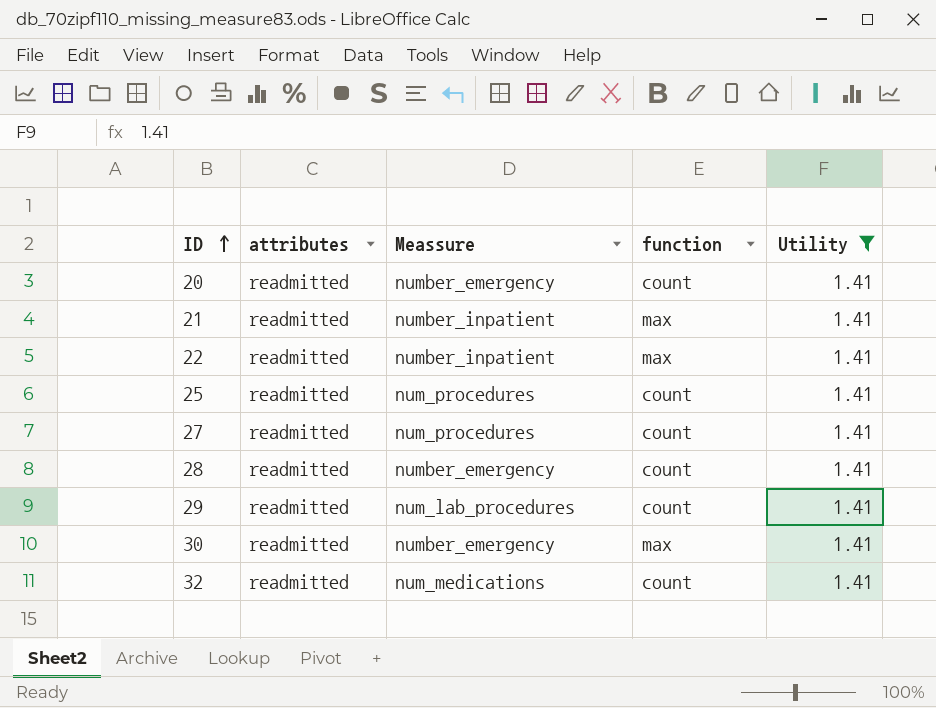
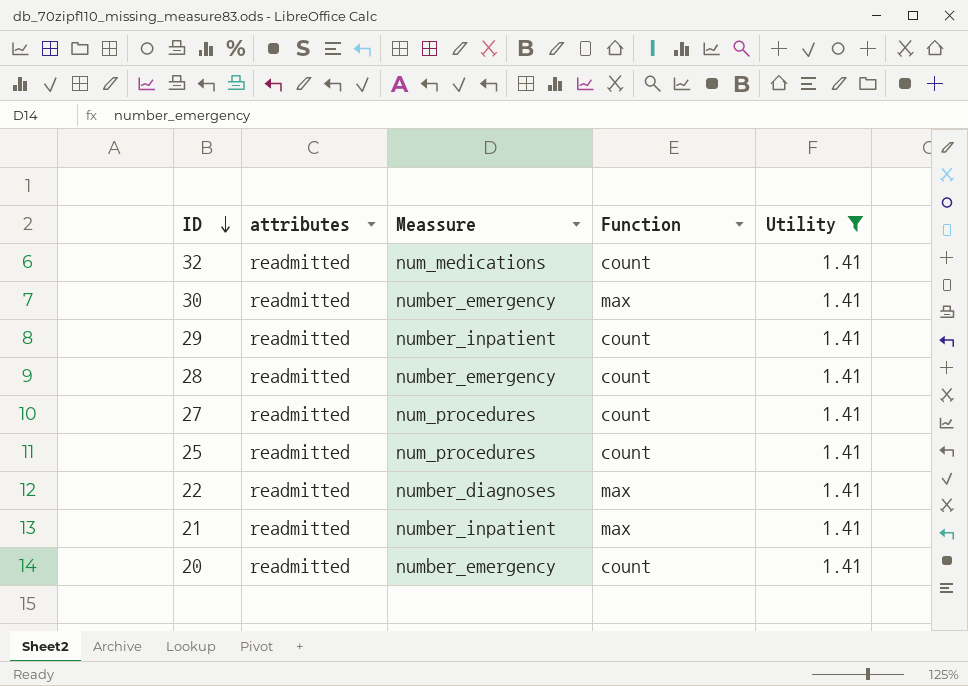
row order: ID ascending -> ID descending
column name: function -> Function
29 | Meassure: num_lab_procedures -> number_inpatient
22 | Meassure: number_inpatient -> number_diagnoses

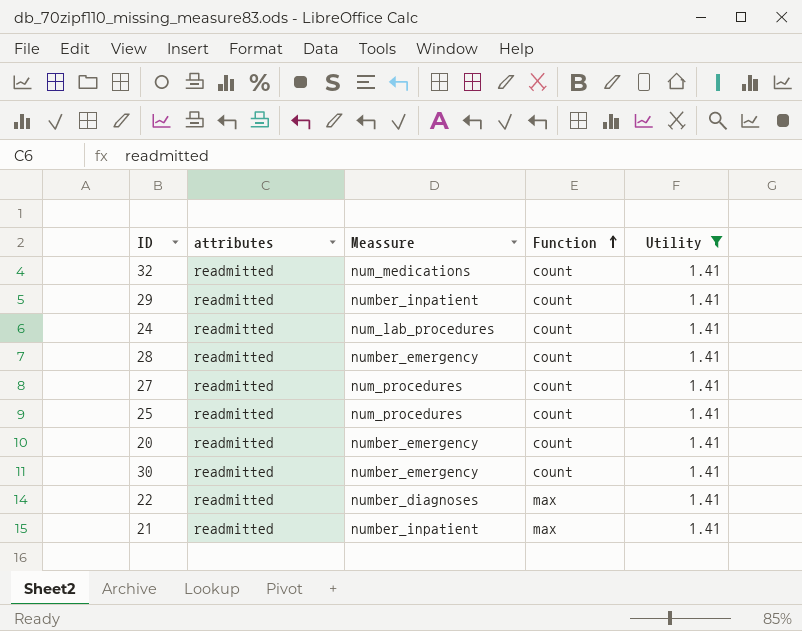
row order: ID descending -> Function ascending
row 24: none -> readmitted | num_lab_procedures | count | 1.41
30 | Function: max -> count

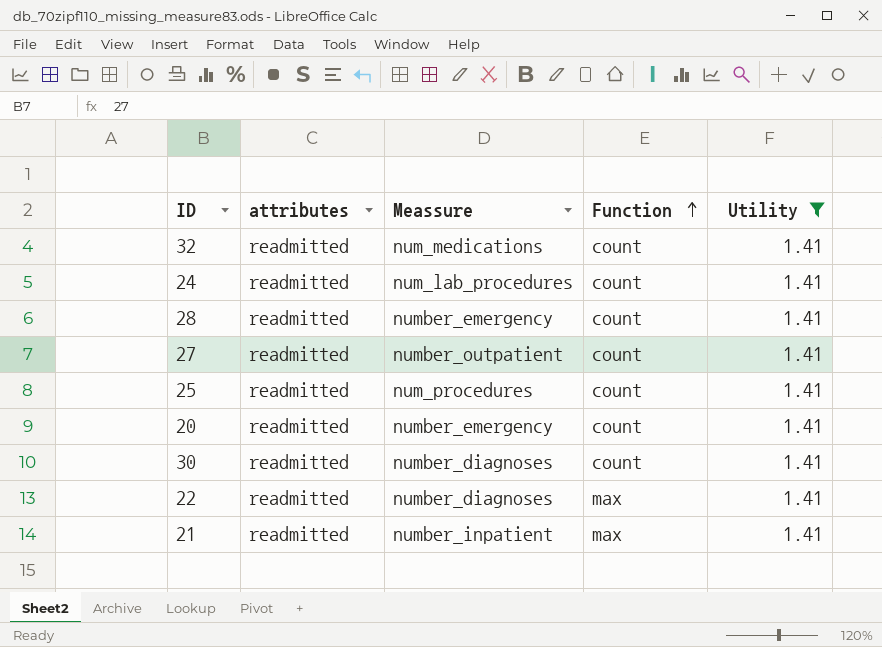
row 29: readmitted | number_inpatient | count | 1.41 -> none
27 | Meassure: num_procedures -> number_outpatient
30 | Meassure: number_emergency -> number_diagnoses

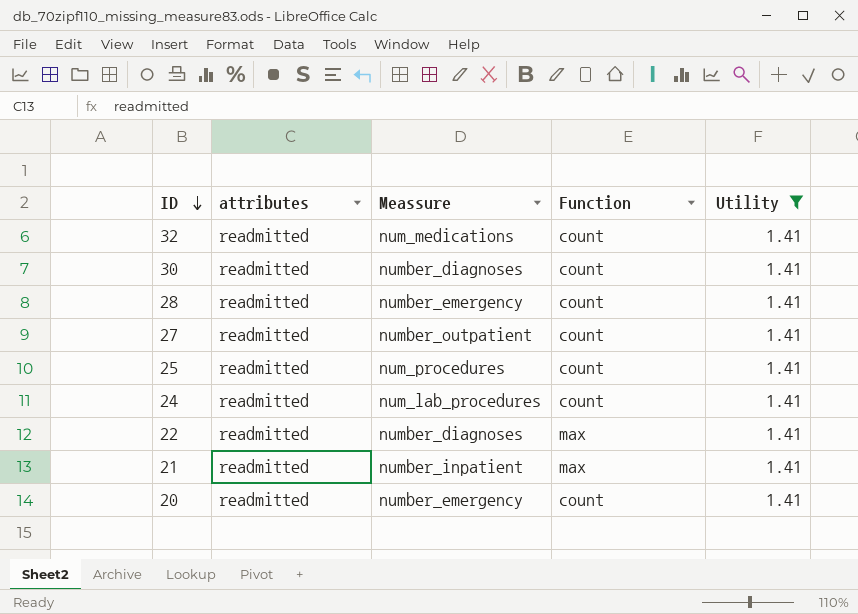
row order: Function ascending -> ID descending

